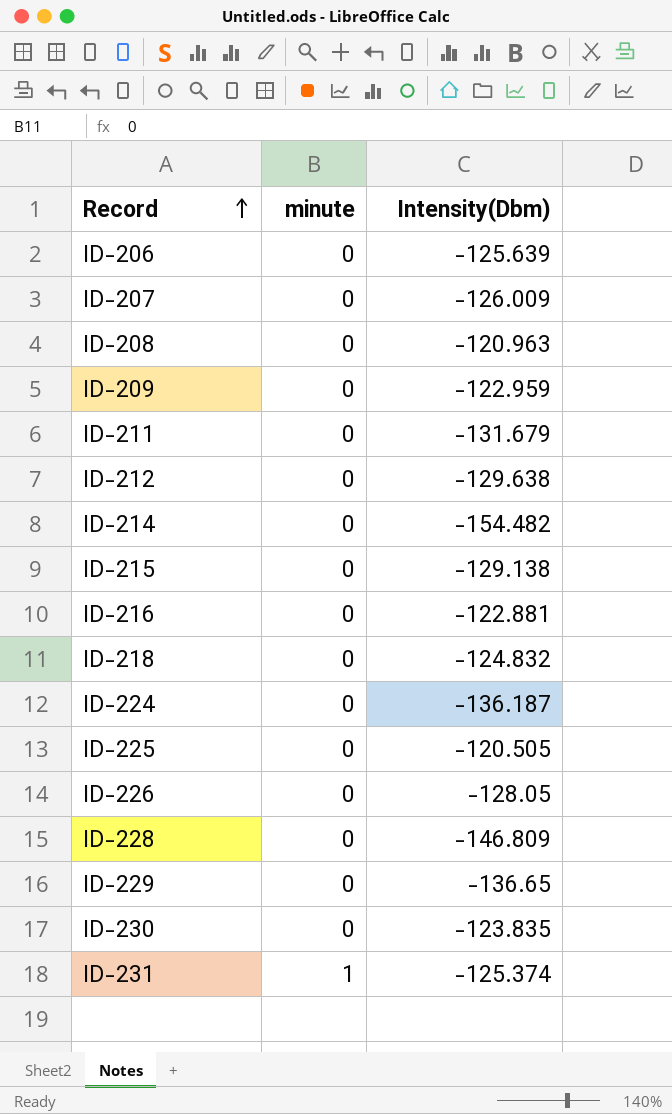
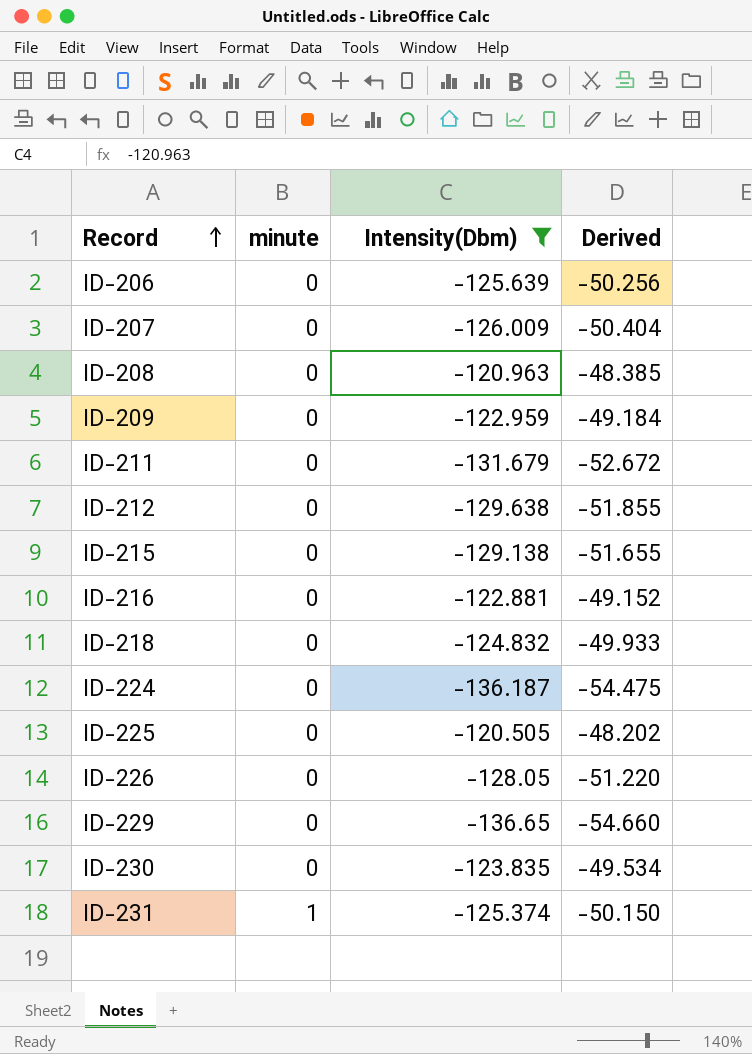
filter: none -> Intensity(Dbm) >= -136.65
column Derived | formula: none -> [Intensity(Dbm)] * 0.4

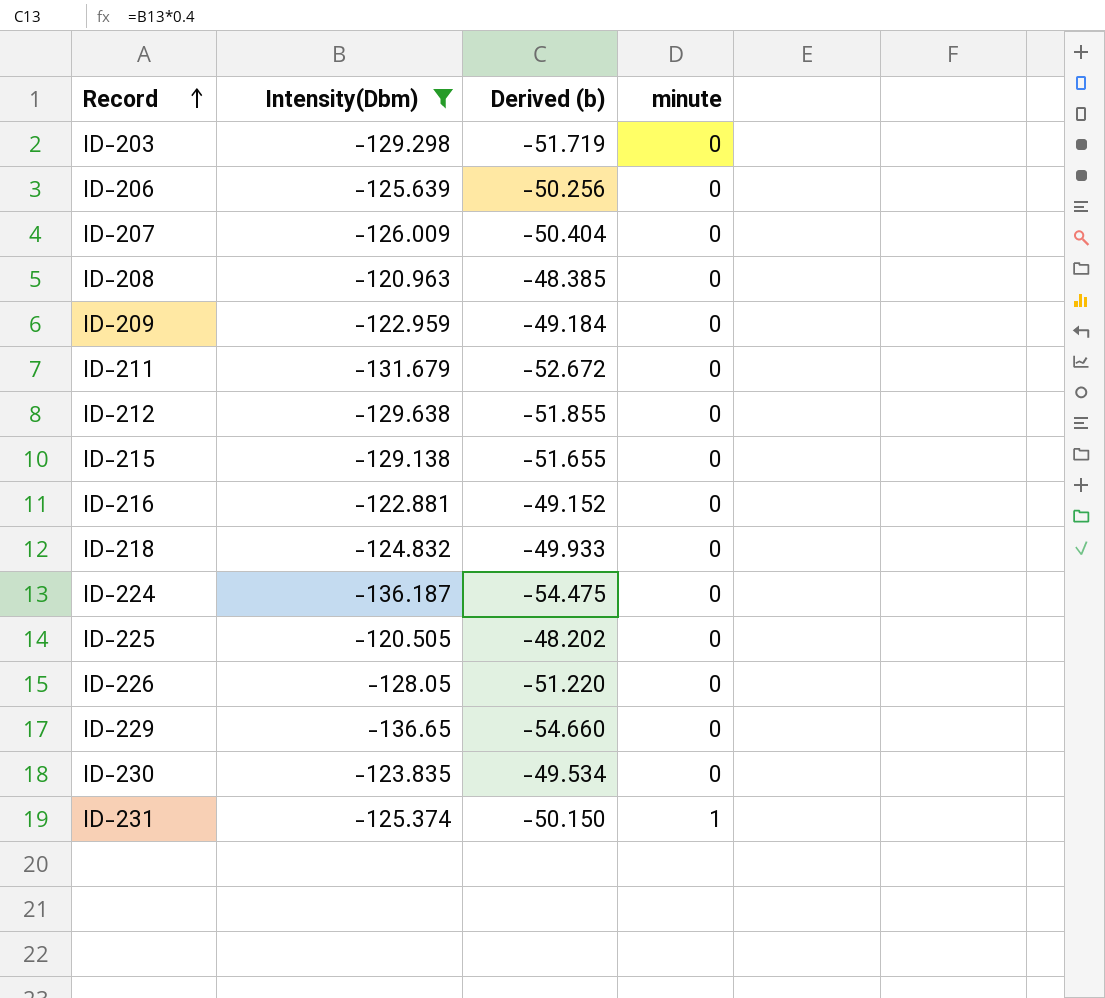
column name: Derived -> Derived (b)
column minute | position: 2 -> 4
row ID-203: none -> -129.298 | -51.719 | 0

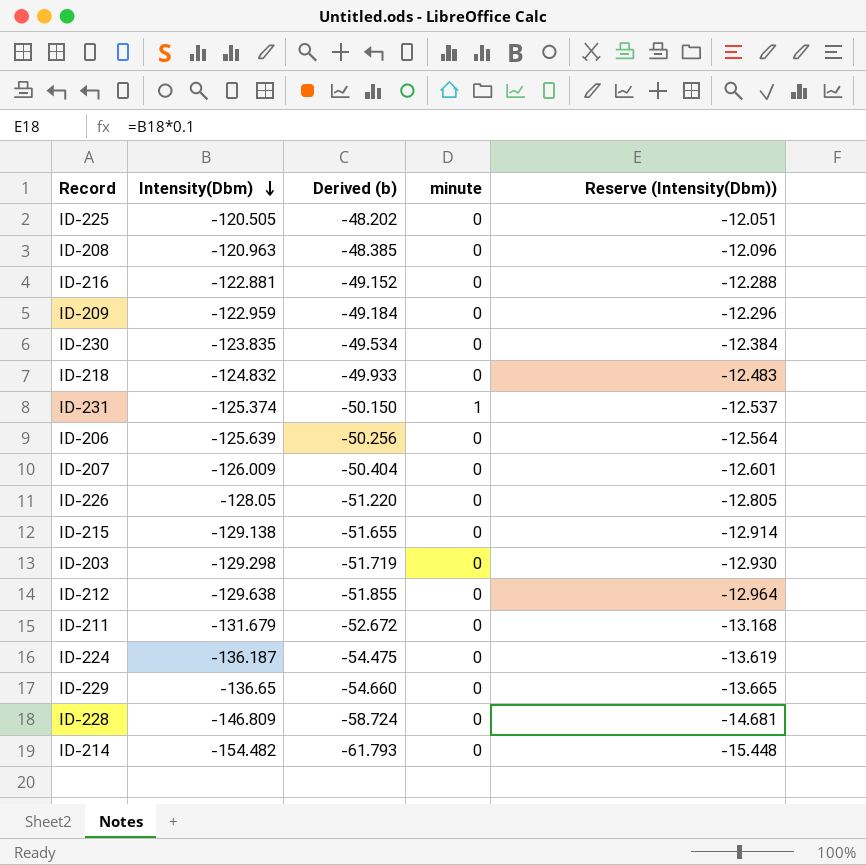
filter: Intensity(Dbm) >= -136.65 -> none
row order: Record ascending -> Intensity(Dbm) descending
column Reserve (Intensity(Dbm)) | formula: none -> [Intensity(Dbm)] * 0.1

